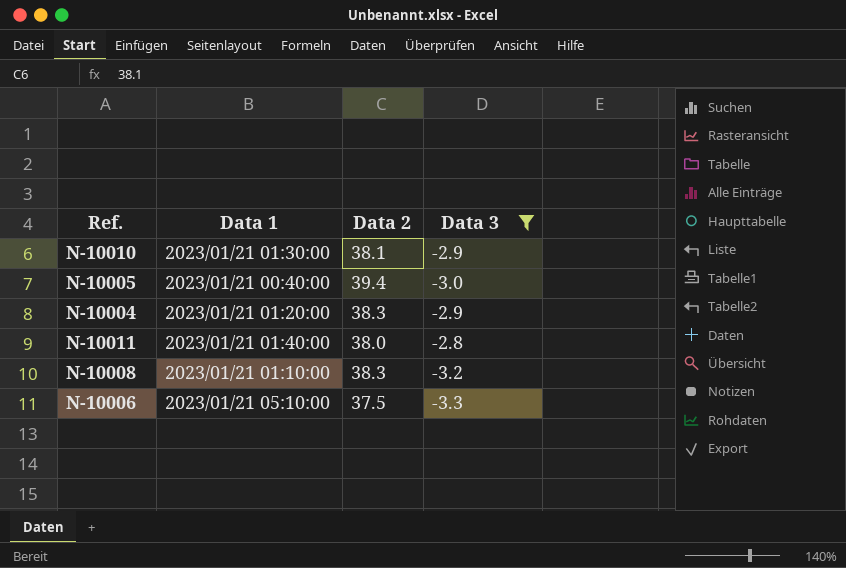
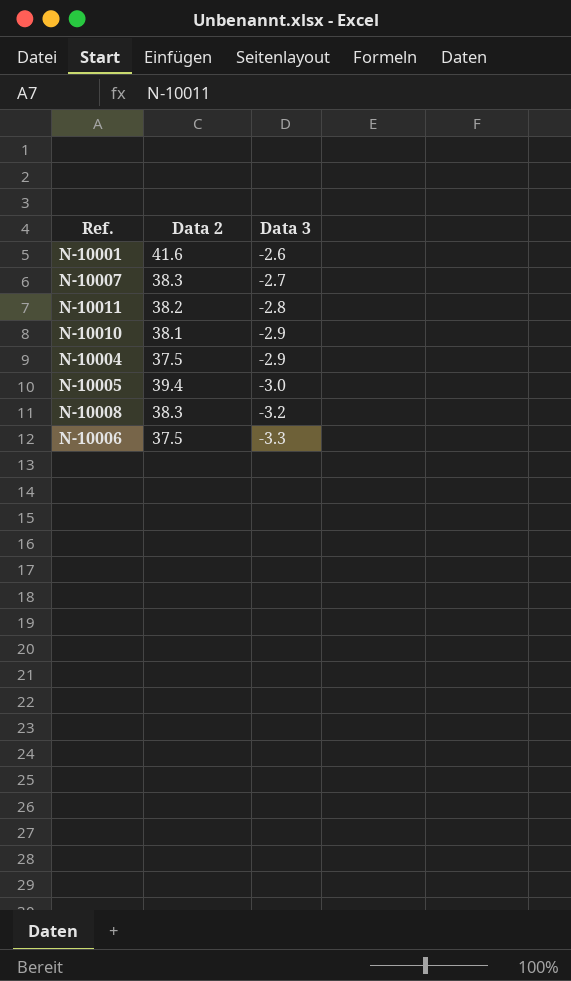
filter: Data 3 <= -2.8 -> none
row order: none -> Data 3 descending
column Data 1 | position: 2 -> none
N-10011 | Data 2: 38.0 -> 38.2
N-10004 | Data 2: 38.3 -> 37.5

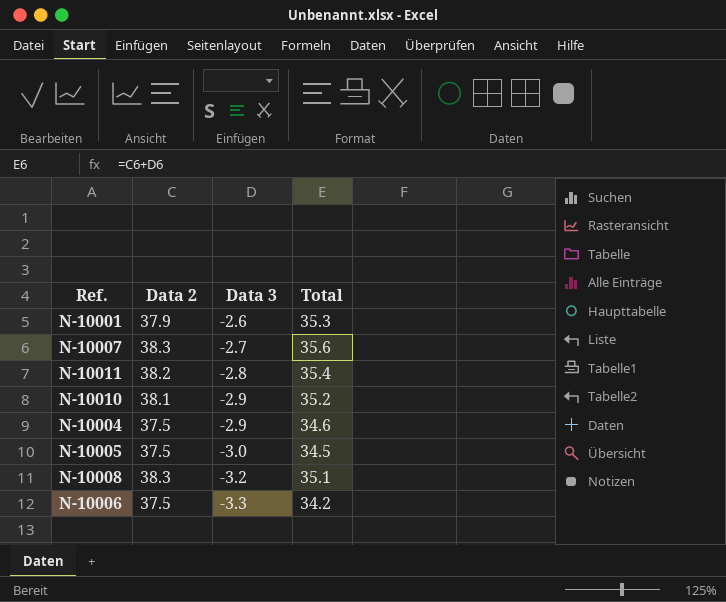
column Total | formula: none -> [Data 2] + [Data 3]
N-10001 | Data 2: 41.6 -> 37.9
N-10005 | Data 2: 39.4 -> 37.5

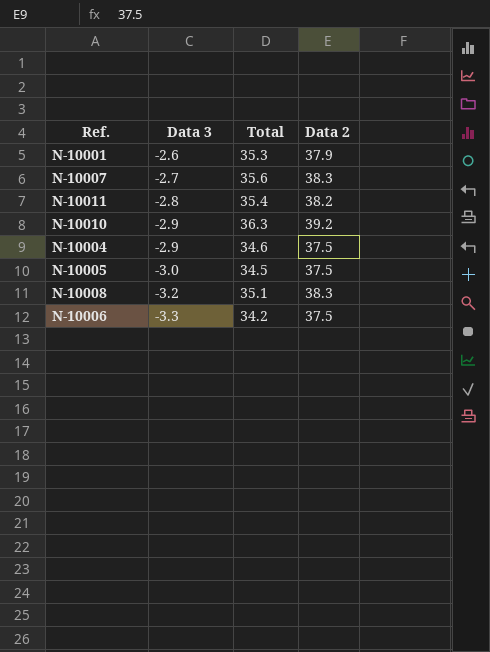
column Data 2 | position: 2 -> 4
N-10010 | Total: 35.2 -> 36.3
N-10010 | Data 2: 38.1 -> 39.2

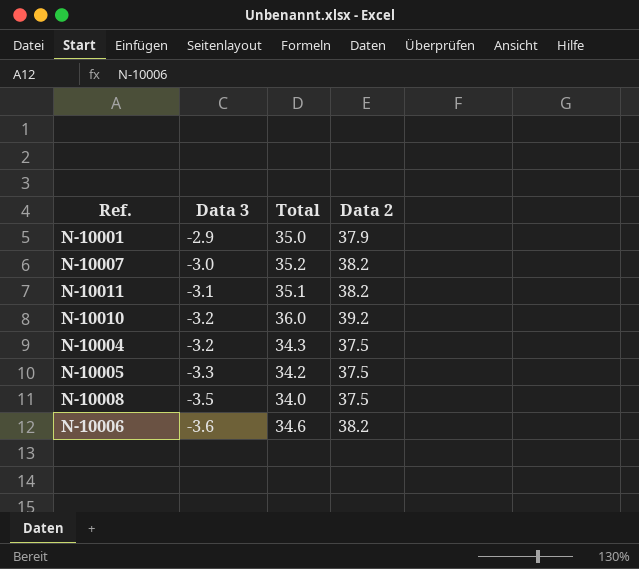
N-10001 | Data 3: -2.6 -> -2.9
N-10001 | Total: 35.3 -> 35.0
N-10007 | Data 3: -2.7 -> -3.0
N-10007 | Total: 35.6 -> 35.2
N-10007 | Data 2: 38.3 -> 38.2
N-10011 | Data 3: -2.8 -> -3.1
N-10011 | Total: 35.4 -> 35.1
N-10010 | Data 3: -2.9 -> -3.2
N-10010 | Total: 36.3 -> 36.0
N-10004 | Data 3: -2.9 -> -3.2
N-10004 | Total: 34.6 -> 34.3
N-10005 | Data 3: -3.0 -> -3.3
N-10005 | Total: 34.5 -> 34.2
N-10008 | Data 3: -3.2 -> -3.5
N-10008 | Total: 35.1 -> 34.0
N-10008 | Data 2: 38.3 -> 37.5
N-10006 | Data 3: -3.3 -> -3.6
N-10006 | Total: 34.2 -> 34.6
N-10006 | Data 2: 37.5 -> 38.2

